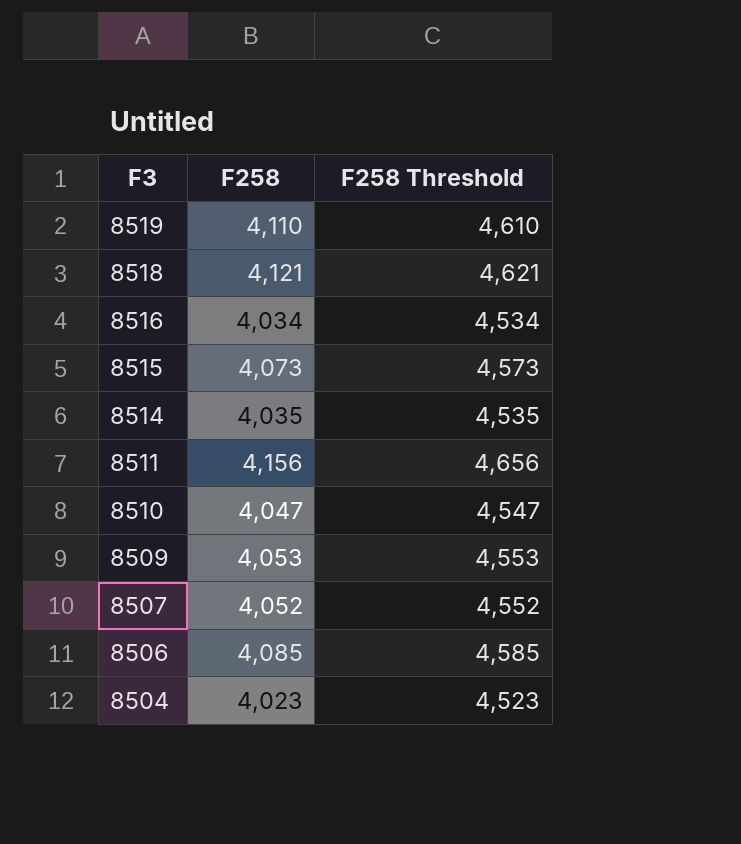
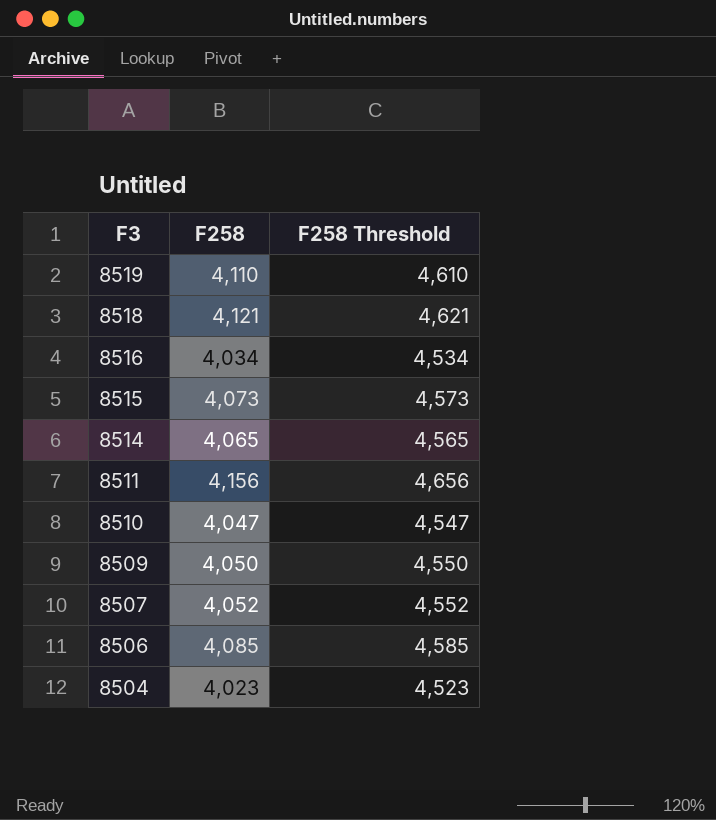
8514 | F258: 4,035 -> 4,065
8514 | F258 Threshold: 4,535 -> 4,565
8509 | F258: 4,053 -> 4,050
8509 | F258 Threshold: 4,553 -> 4,550

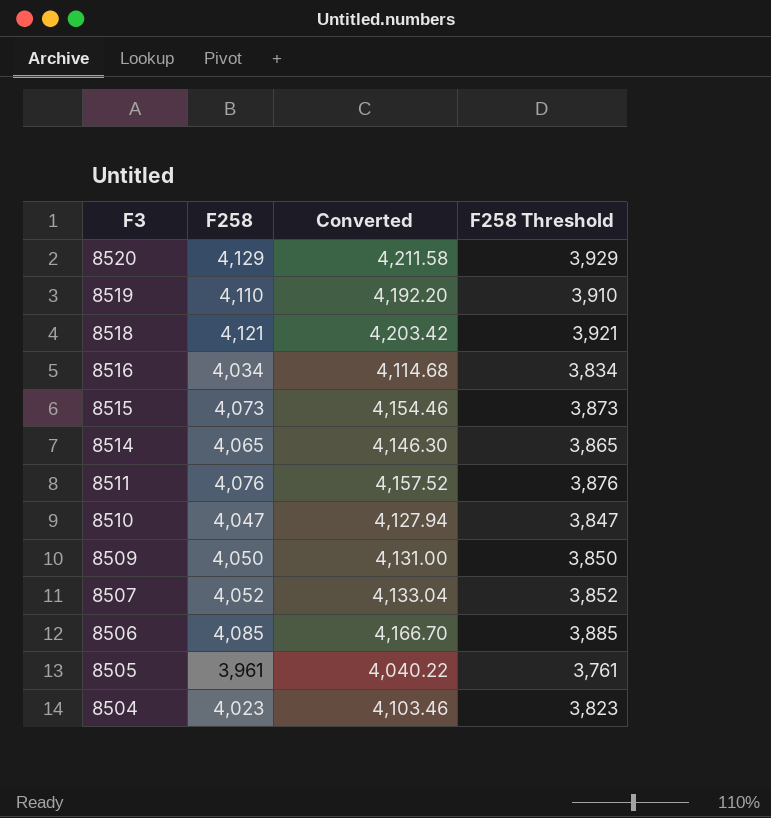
column Converted | formula: none -> [F258] * 1.02
column F258 Threshold | formula: [F258] + 500 -> [F258] - 200
row 8520: none -> 4,129 | 4,211.58 | 3,929
8511 | F258: 4,156 -> 4,076
row 8505: none -> 3,961 | 4,040.22 | 3,761

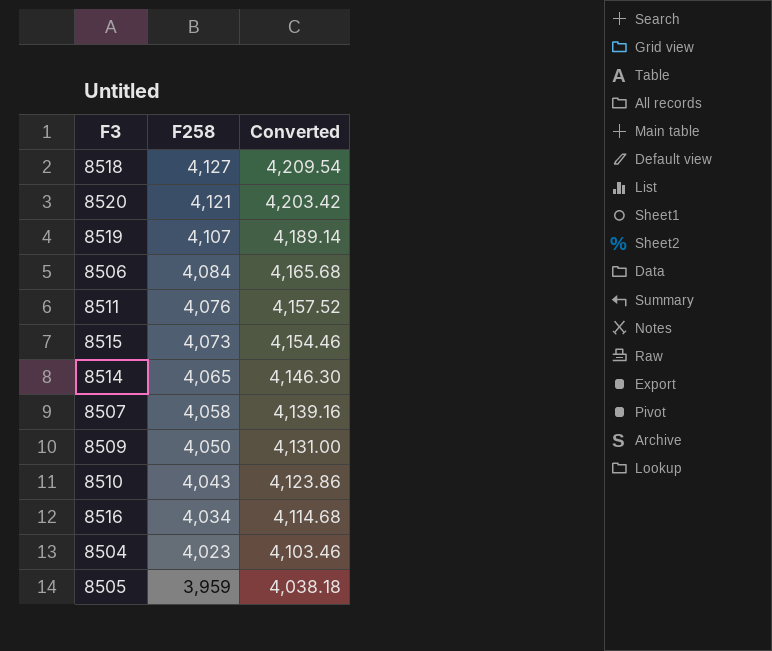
row order: F3 descending -> F258 descending
column F258 Threshold | formula: [F258] - 200 -> none
8518 | F258: 4,121 -> 4,127
8518 | Converted: 4,203.42 -> 4,209.54
8520 | F258: 4,129 -> 4,121
8520 | Converted: 4,211.58 -> 4,203.42
8519 | F258: 4,110 -> 4,107
8519 | Converted: 4,192.20 -> 4,189.14
8506 | F258: 4,085 -> 4,084
8506 | Converted: 4,166.70 -> 4,165.68
8507 | F258: 4,052 -> 4,058
8507 | Converted: 4,133.04 -> 4,139.16
8510 | F258: 4,047 -> 4,043
8510 | Converted: 4,127.94 -> 4,123.86
8505 | F258: 3,961 -> 3,959
8505 | Converted: 4,040.22 -> 4,038.18

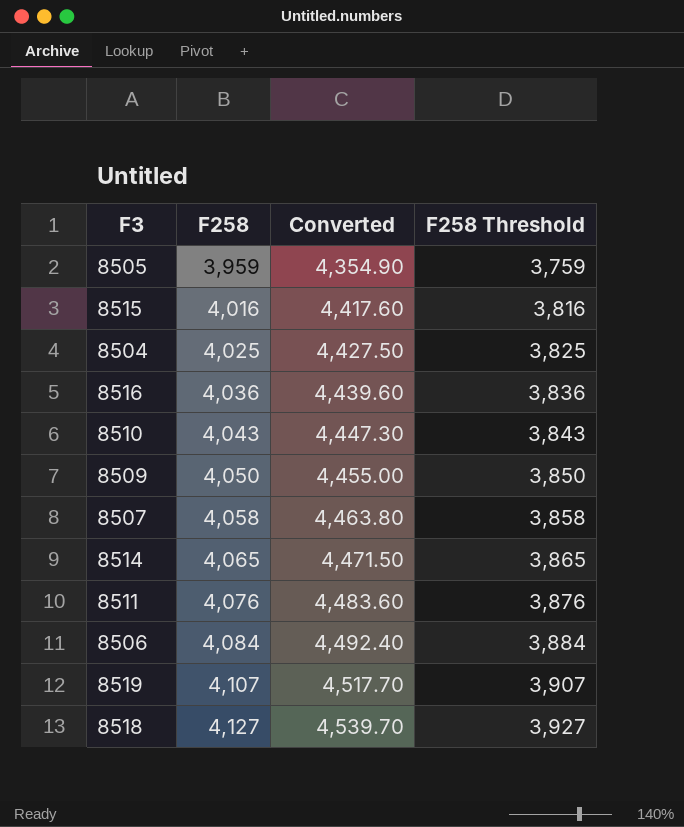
row order: F258 descending -> F258 ascending
column Converted | formula: [F258] * 1.02 -> [F258] * 1.1
column F258 Threshold | formula: none -> [F258] - 200
row 8520: 4,121 | 4,203.42 -> none
8515 | F258: 4,073 -> 4,016
8504 | F258: 4,023 -> 4,025
8516 | F258: 4,034 -> 4,036

